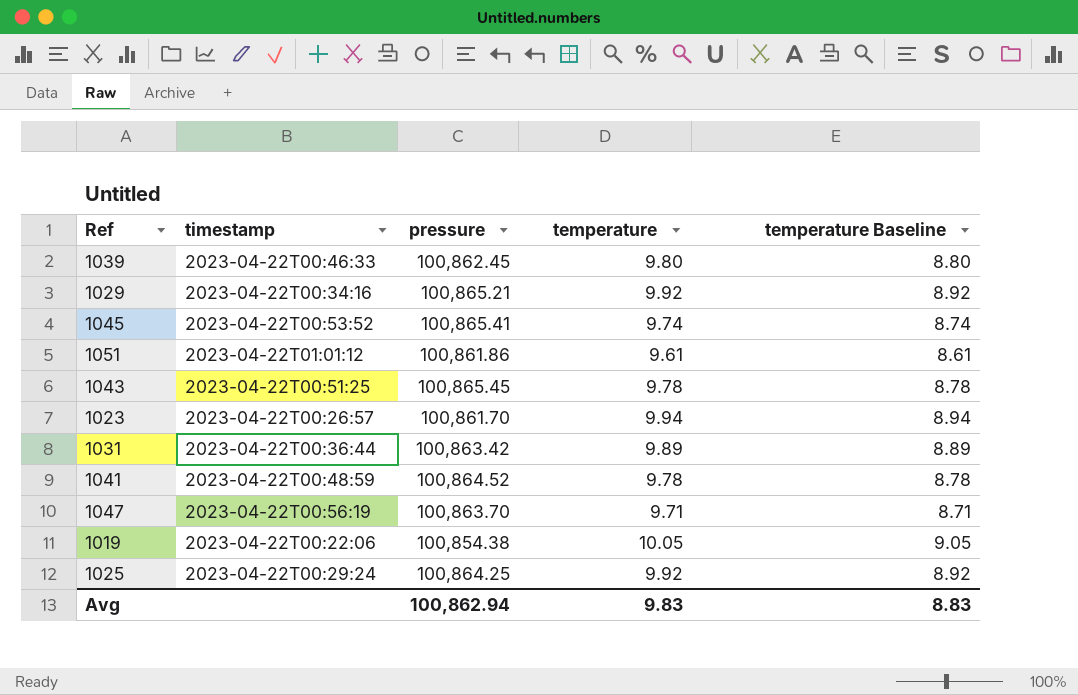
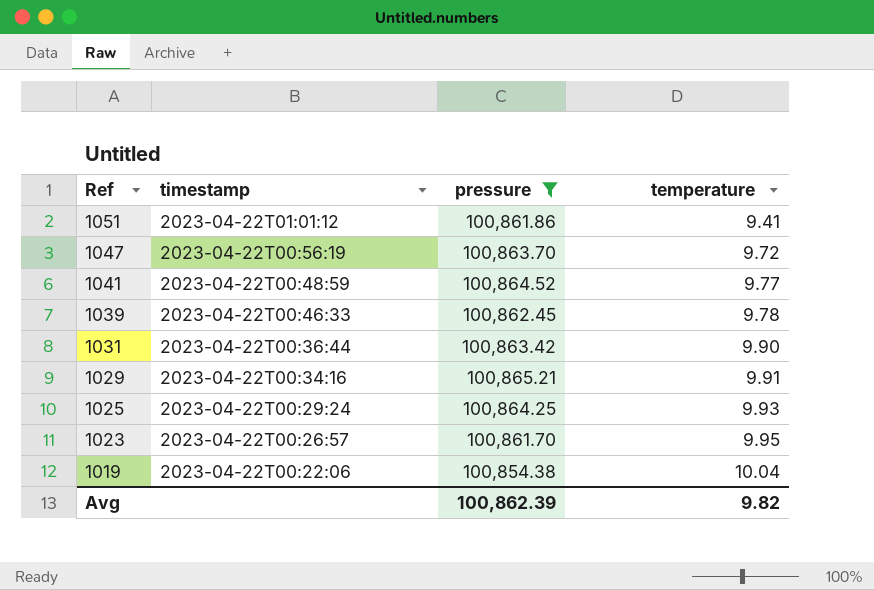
filter: none -> pressure <= 100,865.21
row order: none -> Ref descending
column temperature Baseline | formula: [temperature] - 1 -> none
1051 | temperature: 9.61 -> 9.41
1047 | temperature: 9.71 -> 9.72
1041 | temperature: 9.78 -> 9.77
1039 | temperature: 9.80 -> 9.78
1031 | temperature: 9.89 -> 9.90
1029 | temperature: 9.92 -> 9.91
1025 | temperature: 9.92 -> 9.93
1023 | temperature: 9.94 -> 9.95
1019 | temperature: 10.05 -> 10.04
Avg | pressure: 100,862.94 -> 100,862.39
Avg | temperature: 9.83 -> 9.82

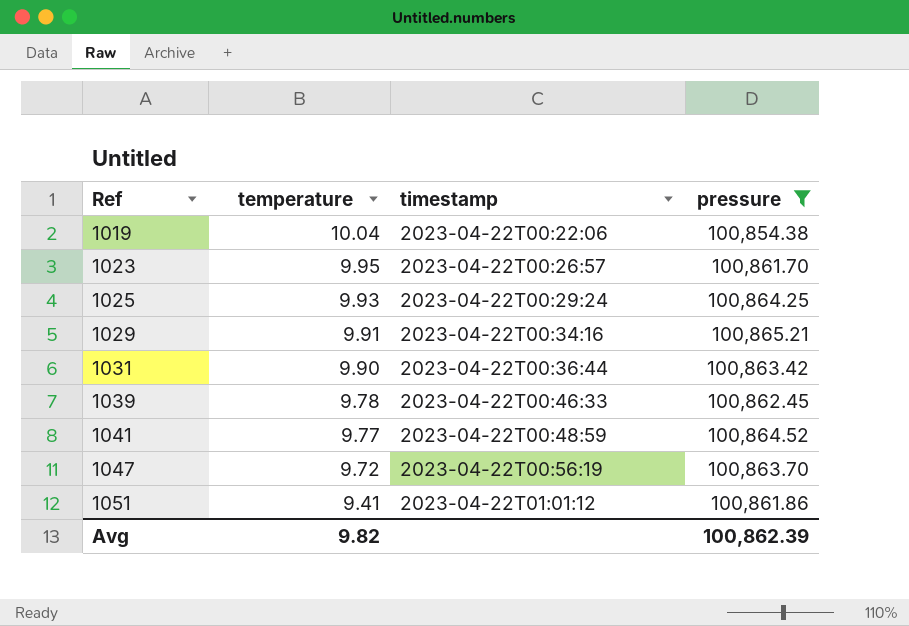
row order: Ref descending -> Ref ascending
column temperature | position: 4 -> 2

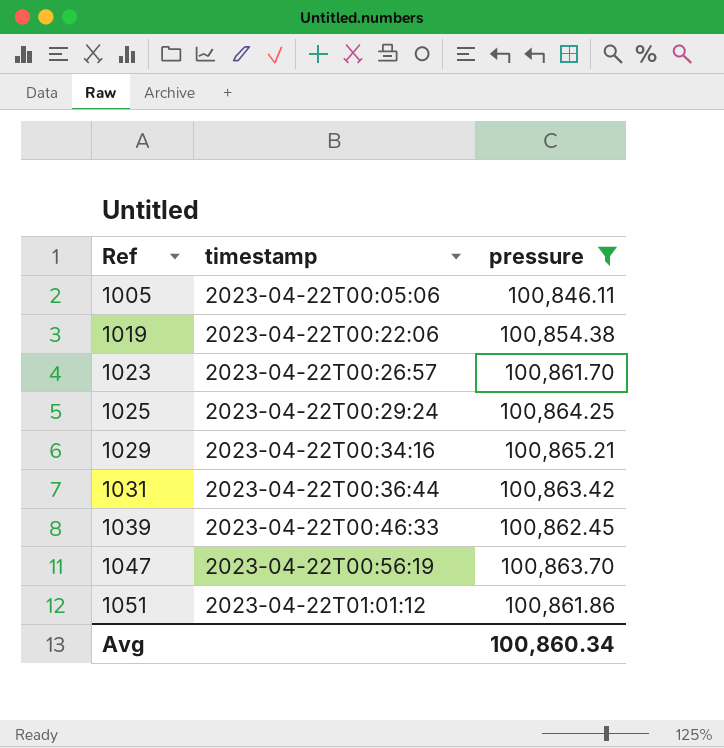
column temperature | position: 2 -> none
row 1041: 9.77 | 2023-04-22T00:48:59 | 100,864.52 -> none
row 1005: none -> 2023-04-22T00:05:06 | 100,846.11
Avg | pressure: 100,862.39 -> 100,860.34

